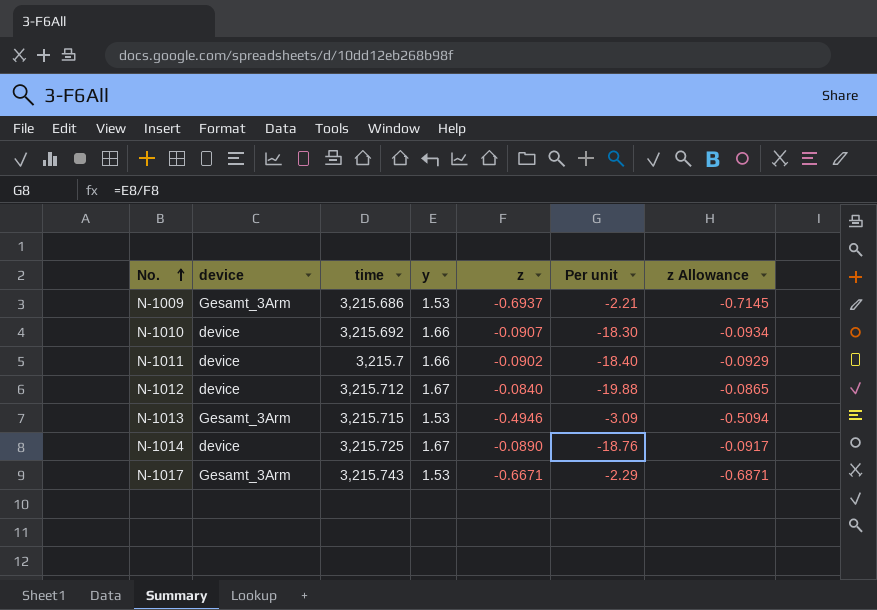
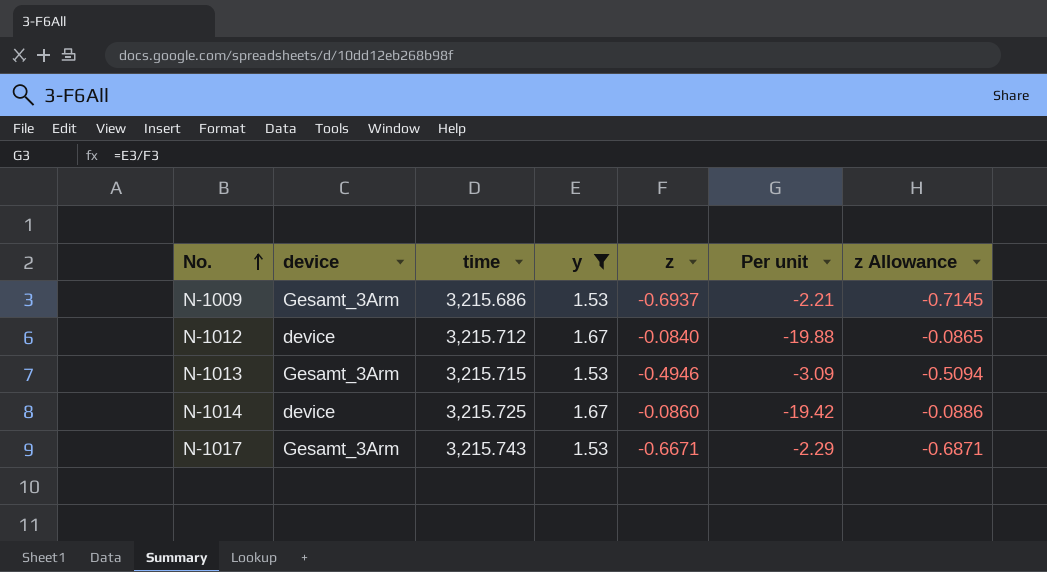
filter: none -> y != 1.66
N-1014 | z: -0.0890 -> -0.0860
N-1014 | Per unit: -18.76 -> -19.42
N-1014 | z Allowance: -0.0917 -> -0.0886

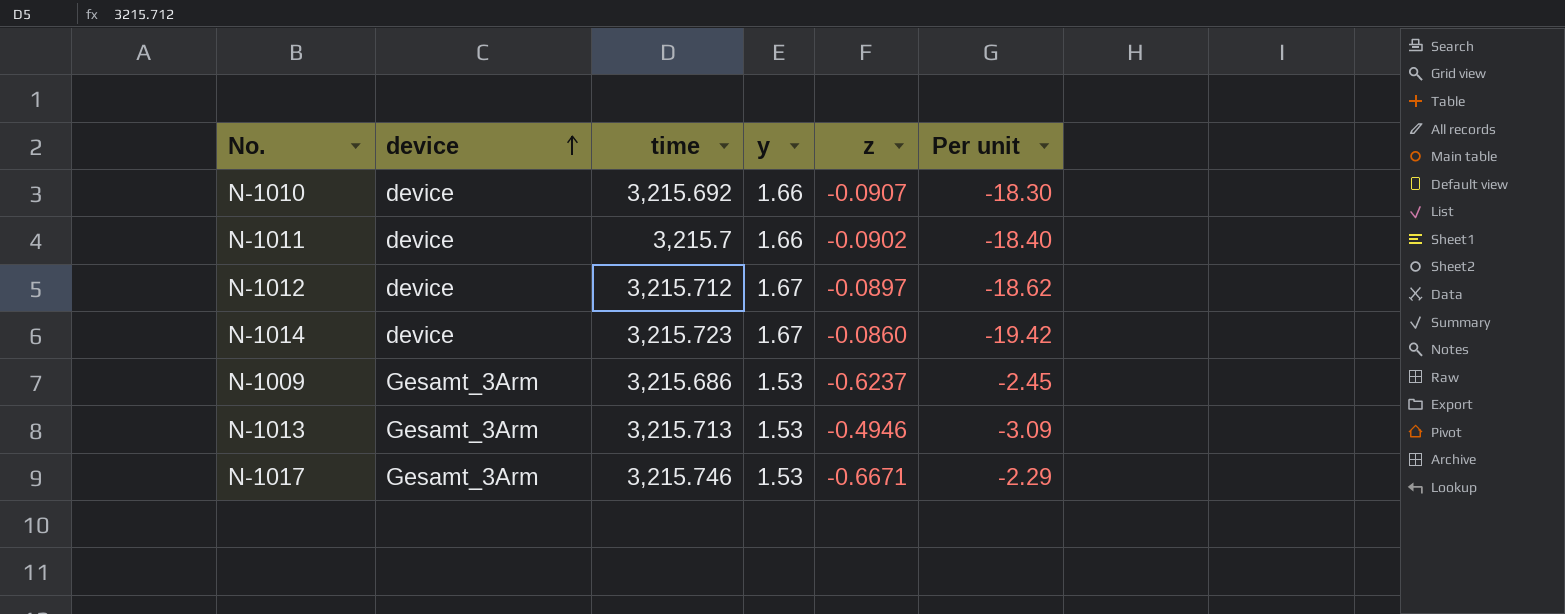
filter: y != 1.66 -> none
row order: No. ascending -> device ascending
column z Allowance | formula: [z] * 1.03 -> none
N-1012 | z: -0.0840 -> -0.0897
N-1012 | Per unit: -19.88 -> -18.62
N-1014 | time: 3,215.725 -> 3,215.723
N-1009 | z: -0.6937 -> -0.6237
N-1009 | Per unit: -2.21 -> -2.45
N-1013 | time: 3,215.715 -> 3,215.713
N-1017 | time: 3,215.743 -> 3,215.746

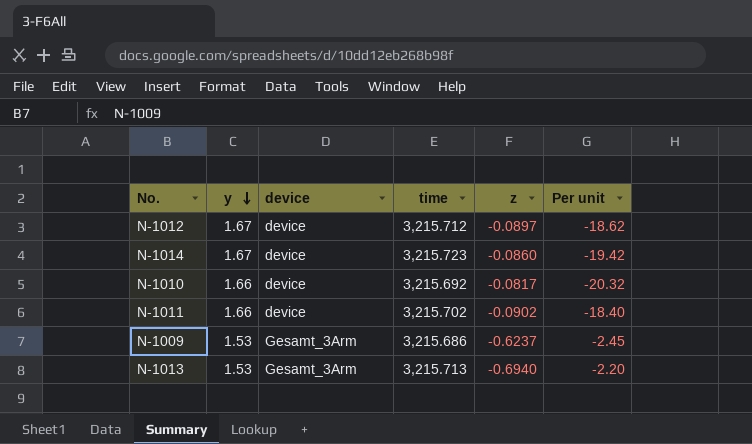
row order: device ascending -> y descending
column y | position: 4 -> 2
row N-1017: Gesamt_3Arm | 3,215.746 | 1.53 | -0.6671 | -2.29 -> none
N-1010 | z: -0.0907 -> -0.0817
N-1010 | Per unit: -18.30 -> -20.32
N-1011 | time: 3,215.7 -> 3,215.702
N-1013 | z: -0.4946 -> -0.6940
N-1013 | Per unit: -3.09 -> -2.20

